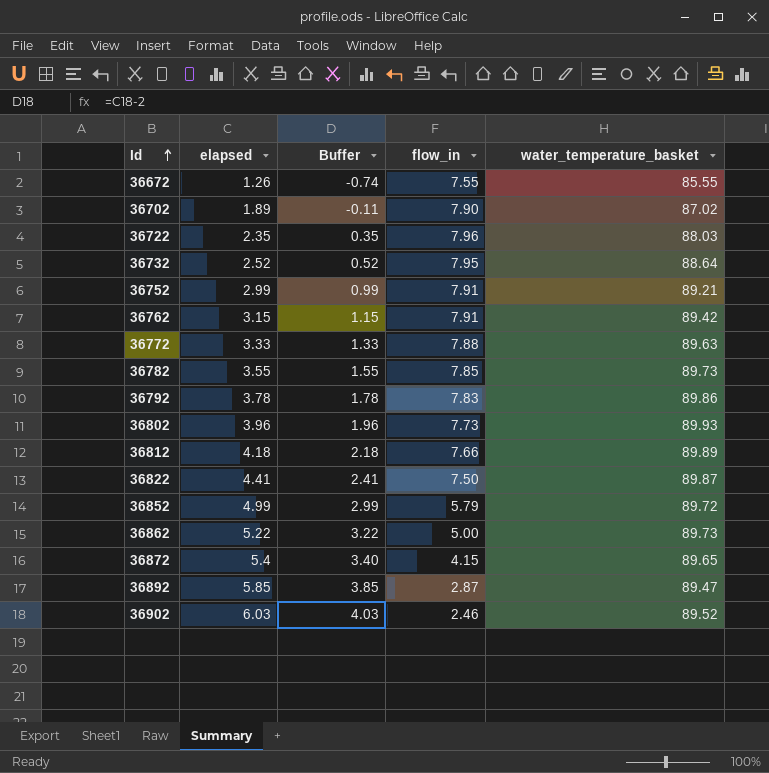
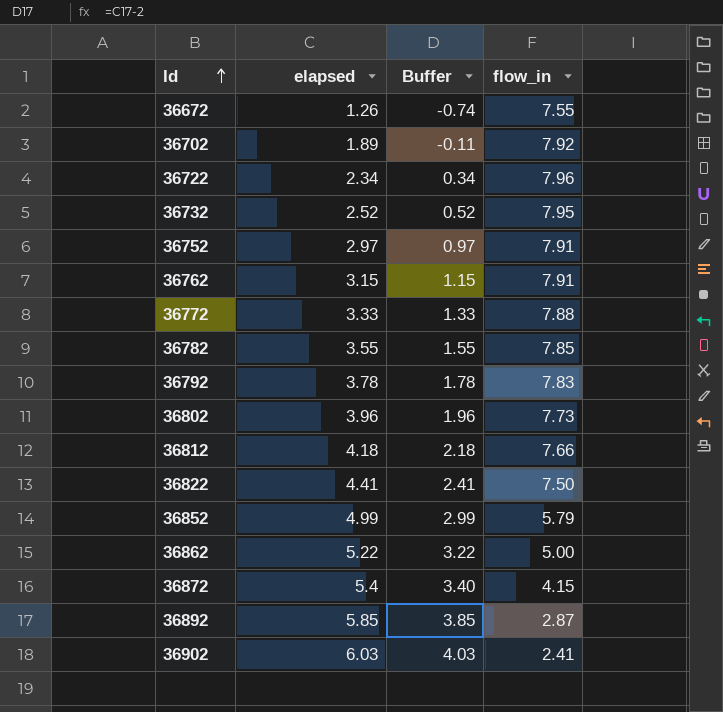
column water_temperature_basket | position: 5 -> none
36702 | flow_in: 7.90 -> 7.92
36722 | elapsed: 2.35 -> 2.34
36722 | Buffer: 0.35 -> 0.34
36752 | elapsed: 2.99 -> 2.97
36752 | Buffer: 0.99 -> 0.97
36902 | flow_in: 2.46 -> 2.41

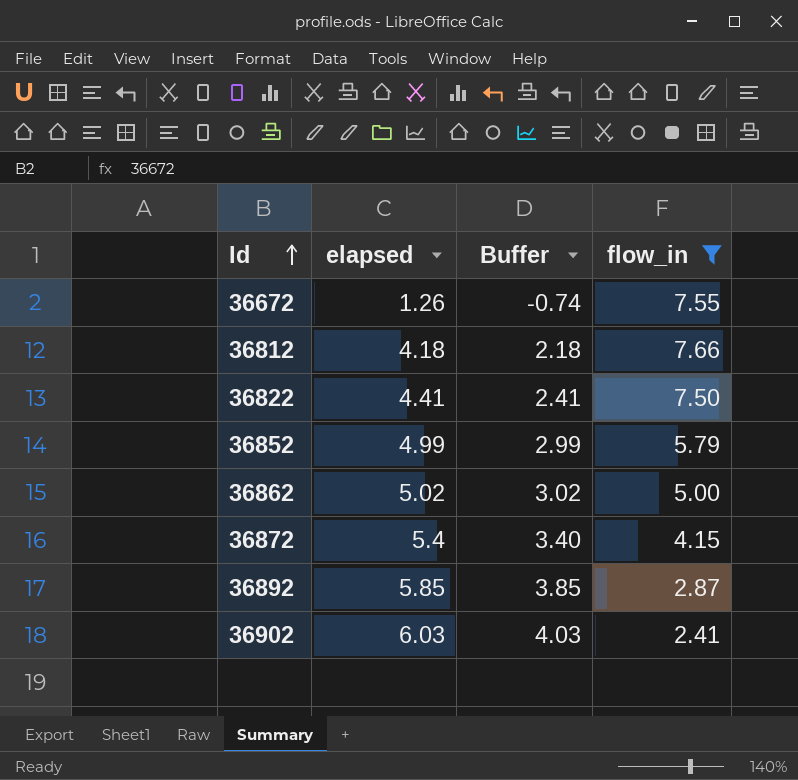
filter: none -> flow_in <= 7.66
36862 | elapsed: 5.22 -> 5.02
36862 | Buffer: 3.22 -> 3.02

